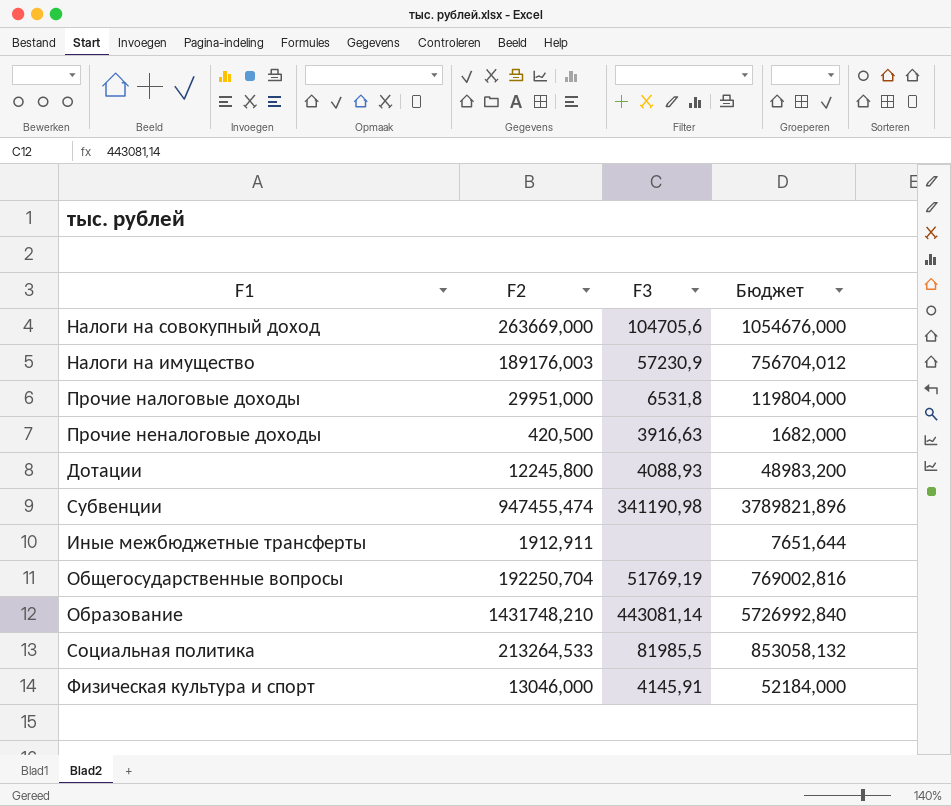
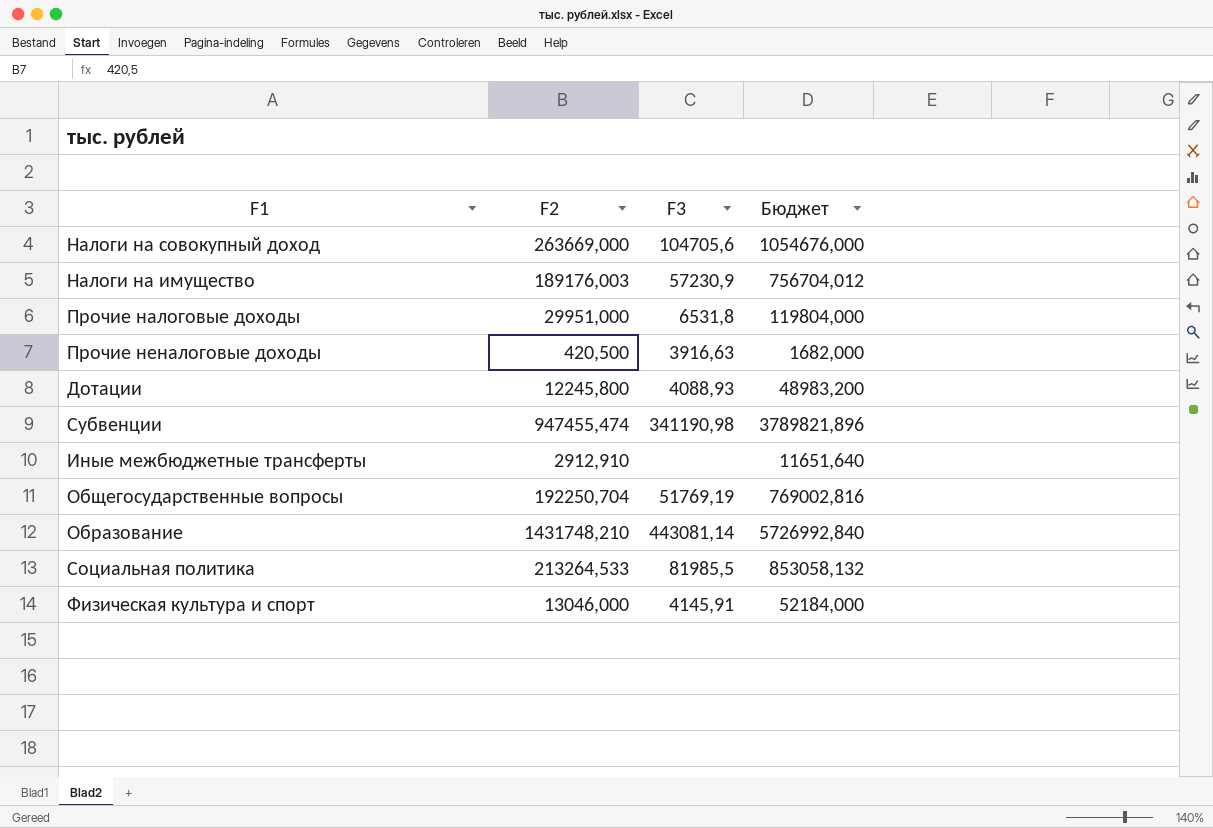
Иные межбюджетные трансферты | F2: 1912,911 -> 2912,910
Иные межбюджетные трансферты | Бюджет: 7651,644 -> 11651,640

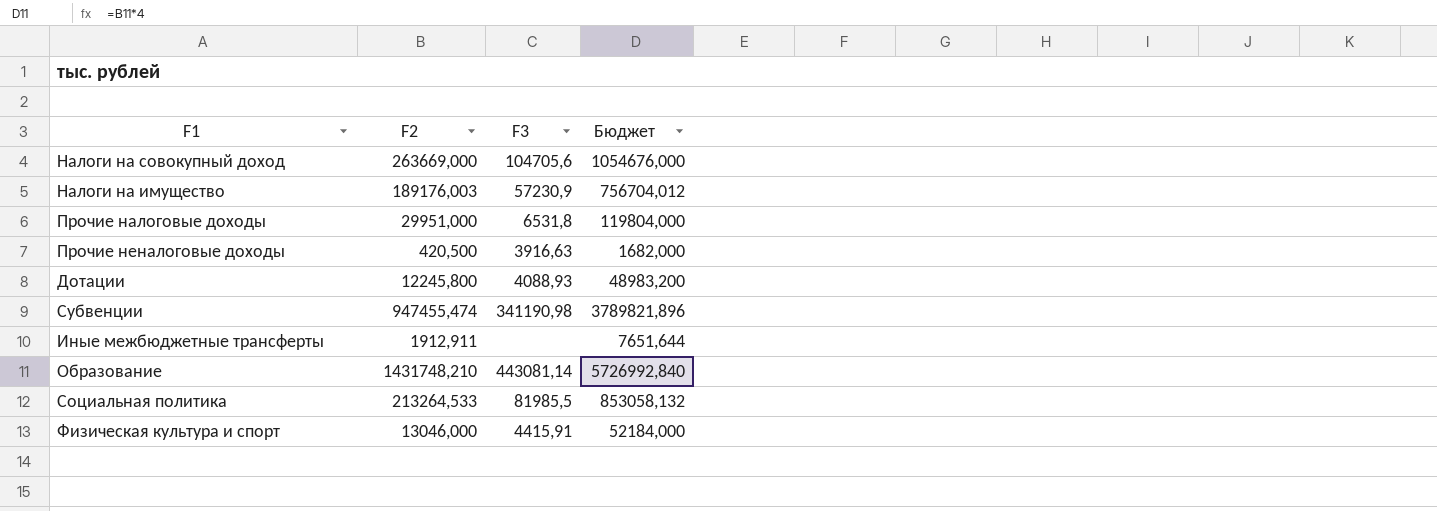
row Общегосударственные вопросы: 192250,704 | 51769,19 | 769002,816 -> none
Иные межбюджетные трансферты | F2: 2912,910 -> 1912,911
Иные межбюджетные трансферты | Бюджет: 11651,640 -> 7651,644
Физическая культура и спорт | F3: 4145,91 -> 4415,91

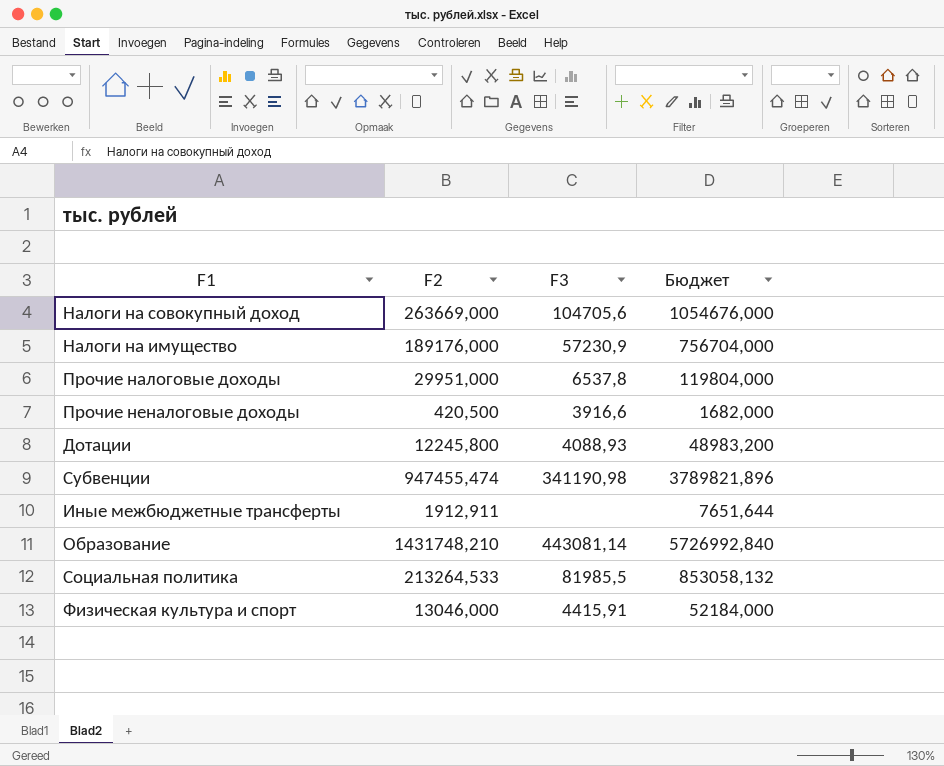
Налоги на имущество | F2: 189176,003 -> 189176,000
Налоги на имущество | Бюджет: 756704,012 -> 756704,000
Прочие налоговые доходы | F3: 6531,8 -> 6537,8
Прочие неналоговые доходы | F3: 3916,63 -> 3916,6

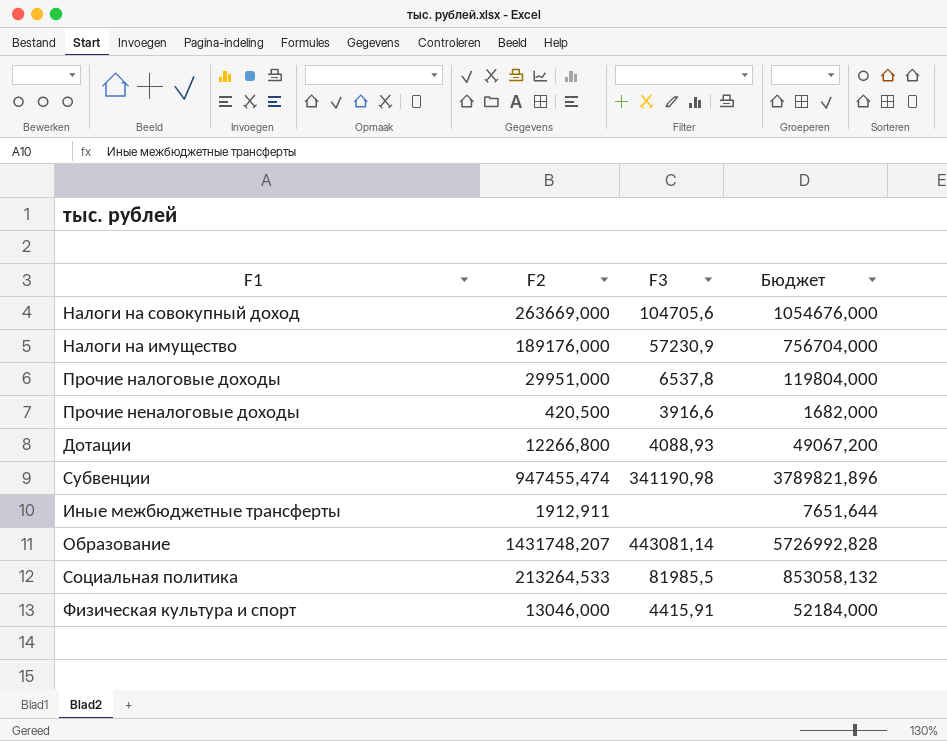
Дотации | F2: 12245,800 -> 12266,800
Дотации | Бюджет: 48983,200 -> 49067,200
Образование | F2: 1431748,210 -> 1431748,207
Образование | Бюджет: 5726992,840 -> 5726992,828

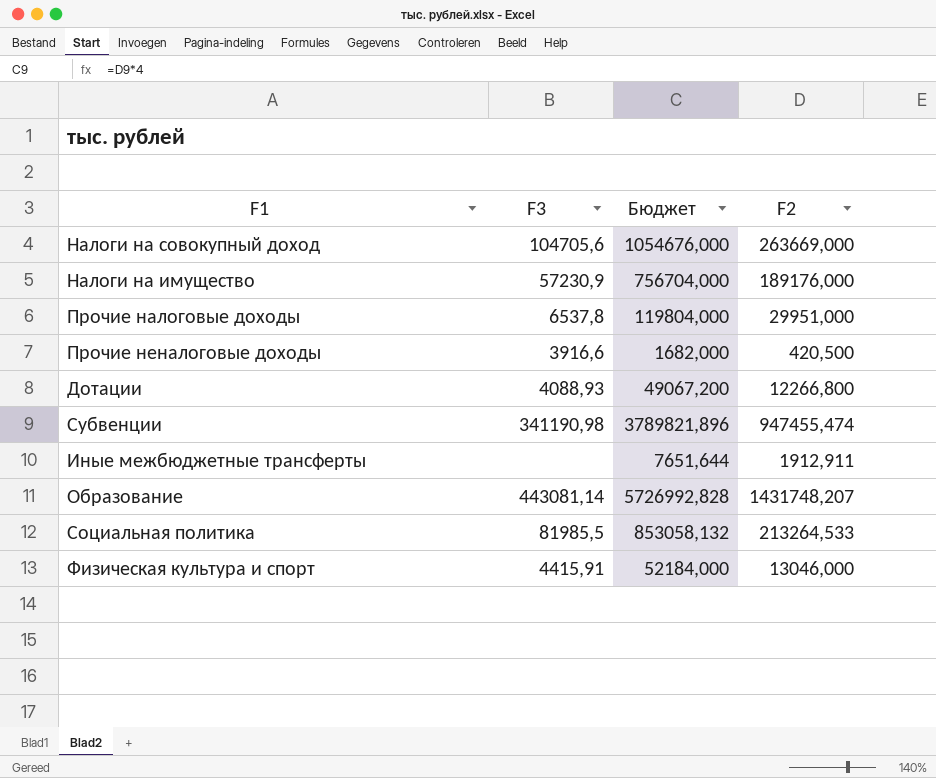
column F2 | position: 2 -> 4

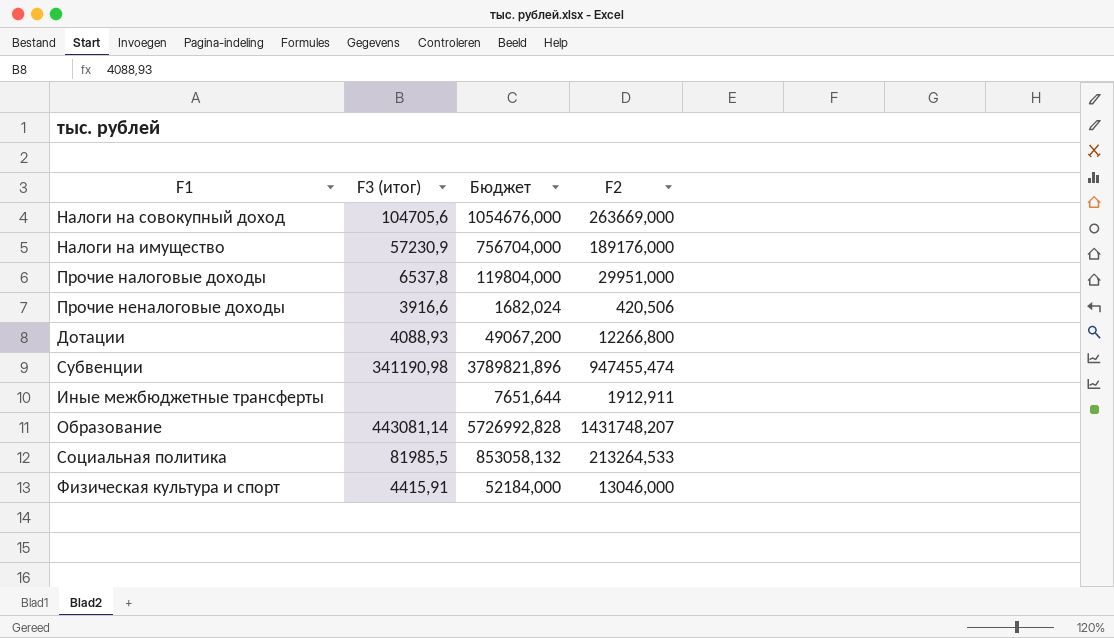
column name: F3 -> F3 (итог)
Прочие неналоговые доходы | Бюджет: 1682,000 -> 1682,024
Прочие неналоговые доходы | F2: 420,500 -> 420,506

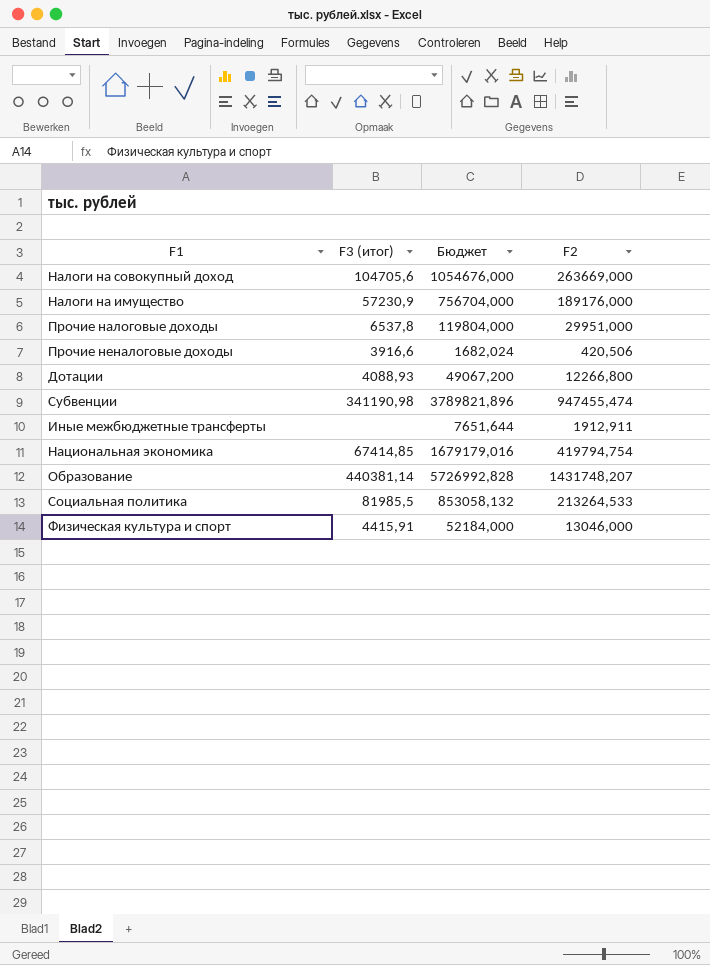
row Национальная экономика: none -> 67414,85 | 1679179,016 | 419794,754
Образование | F3 (итог): 443081,14 -> 440381,14

